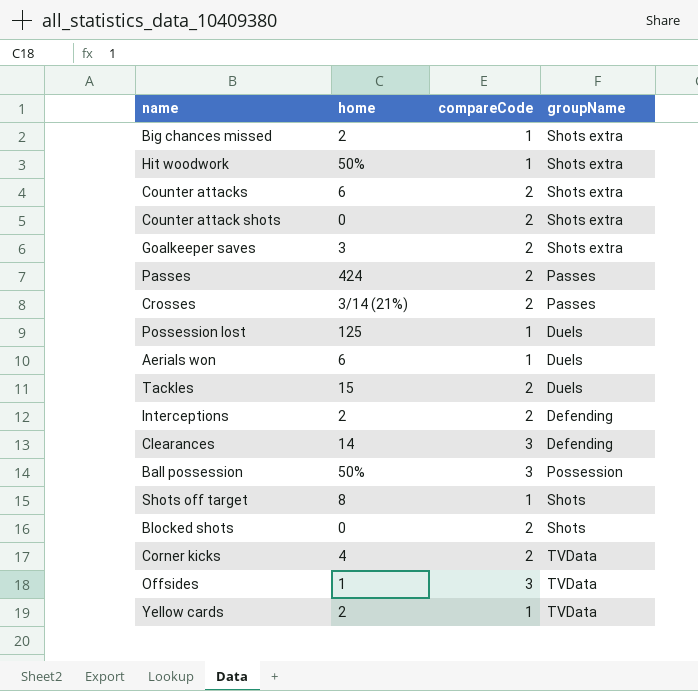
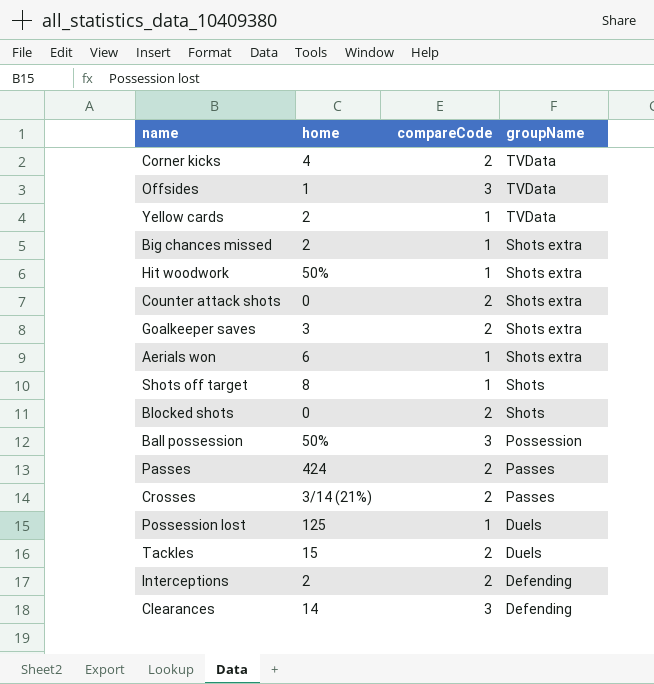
row order: none -> groupName descending
row Counter attacks: 6 | 2 | Shots extra -> none
Aerials won | groupName: Duels -> Shots extra

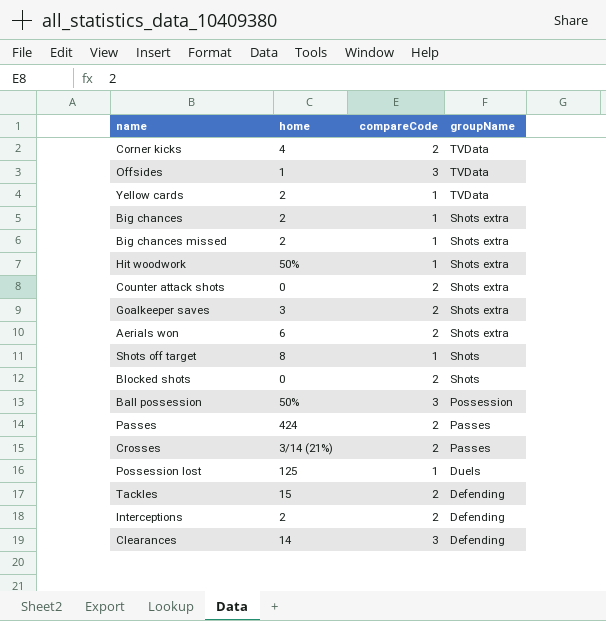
row Big chances: none -> 2 | 1 | Shots extra
Aerials won | compareCode: 1 -> 2
Tackles | groupName: Duels -> Defending

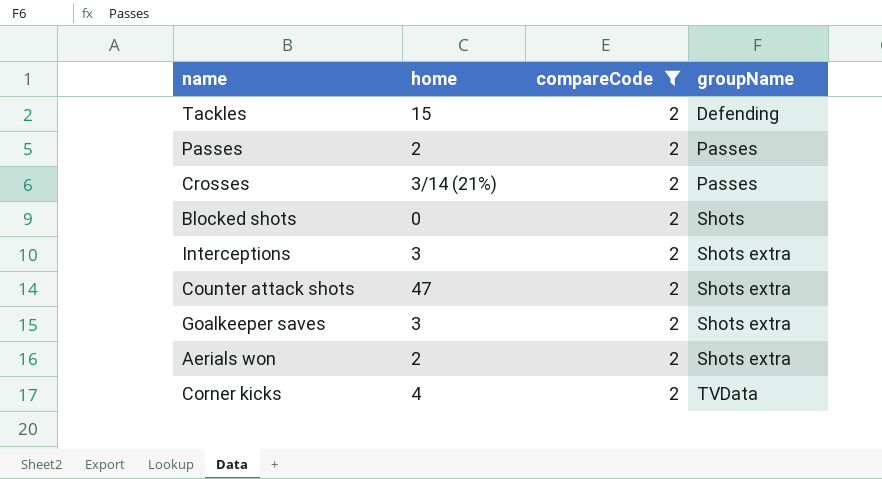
filter: none -> compareCode = 2
row order: groupName descending -> groupName ascending
Passes | home: 424 -> 2
Interceptions | home: 2 -> 3
Interceptions | groupName: Defending -> Shots extra
Counter attack shots | home: 0 -> 47
Aerials won | home: 6 -> 2

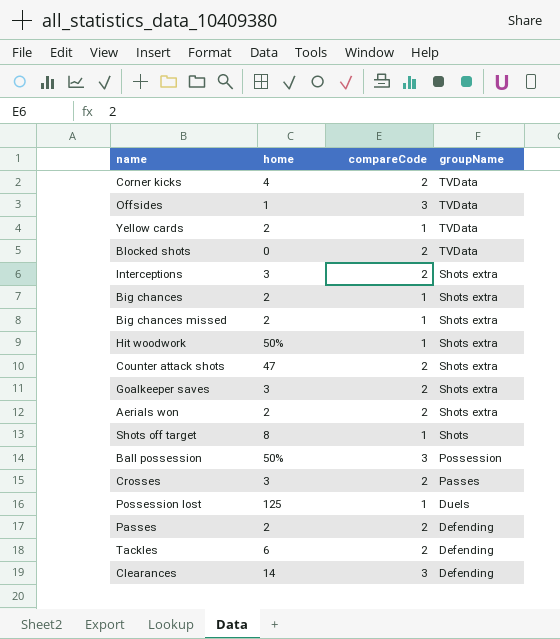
filter: compareCode = 2 -> none
row order: groupName ascending -> groupName descending
Blocked shots | groupName: Shots -> TVData
Crosses | home: 3/14 (21%) -> 3
Passes | groupName: Passes -> Defending
Tackles | home: 15 -> 6

